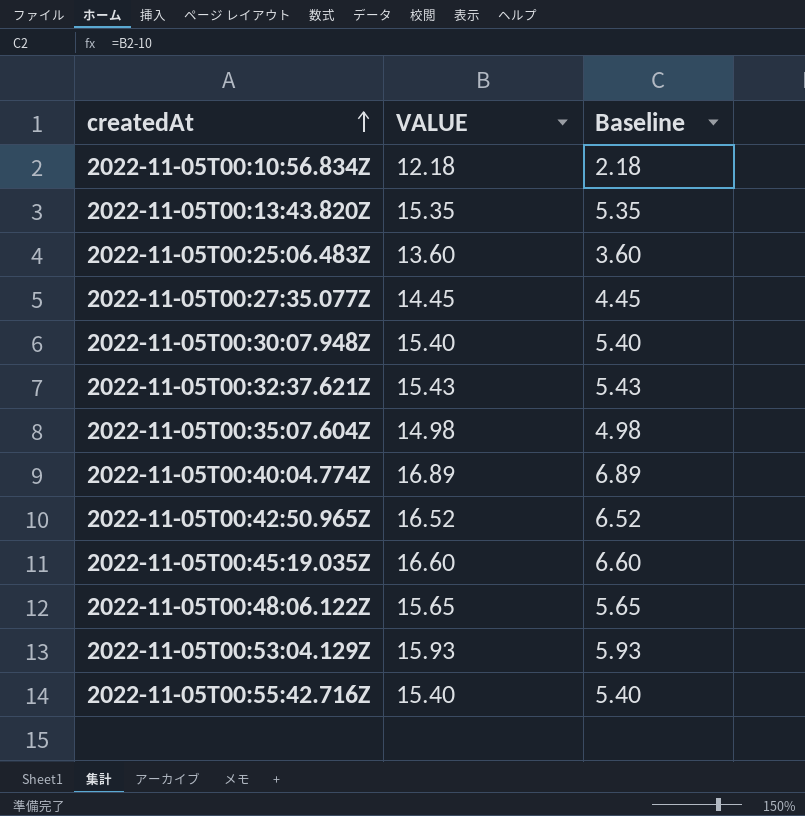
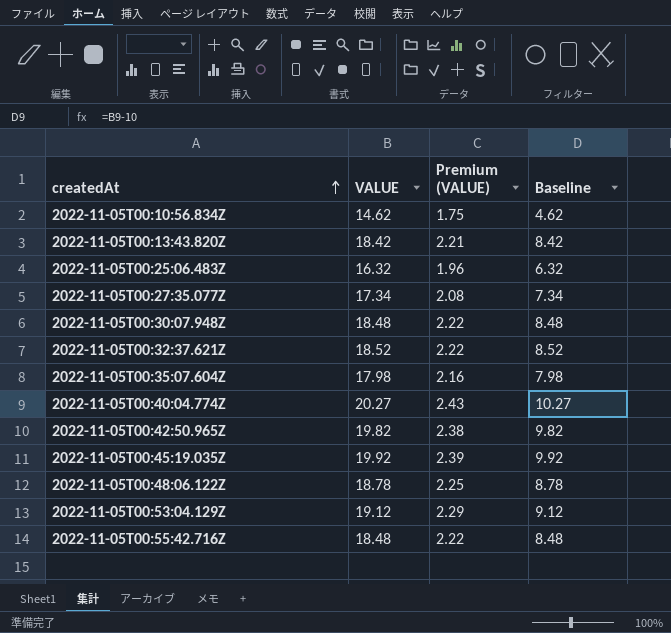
column Premium (VALUE) | formula: none -> [VALUE] * 0.12
2022-11-05T00:10:56.834Z | VALUE: 12.18 -> 14.62
2022-11-05T00:10:56.834Z | Baseline: 2.18 -> 4.62
2022-11-05T00:13:43.820Z | VALUE: 15.35 -> 18.42
2022-11-05T00:13:43.820Z | Baseline: 5.35 -> 8.42
2022-11-05T00:25:06.483Z | VALUE: 13.60 -> 16.32
2022-11-05T00:25:06.483Z | Baseline: 3.60 -> 6.32
2022-11-05T00:27:35.077Z | VALUE: 14.45 -> 17.34
2022-11-05T00:27:35.077Z | Baseline: 4.45 -> 7.34
2022-11-05T00:30:07.948Z | VALUE: 15.40 -> 18.48
2022-11-05T00:30:07.948Z | Baseline: 5.40 -> 8.48
2022-11-05T00:32:37.621Z | VALUE: 15.43 -> 18.52
2022-11-05T00:32:37.621Z | Baseline: 5.43 -> 8.52
2022-11-05T00:35:07.604Z | VALUE: 14.98 -> 17.98
2022-11-05T00:35:07.604Z | Baseline: 4.98 -> 7.98
2022-11-05T00:40:04.774Z | VALUE: 16.89 -> 20.27
2022-11-05T00:40:04.774Z | Baseline: 6.89 -> 10.27
2022-11-05T00:42:50.965Z | VALUE: 16.52 -> 19.82
2022-11-05T00:42:50.965Z | Baseline: 6.52 -> 9.82
2022-11-05T00:45:19.035Z | VALUE: 16.60 -> 19.92
2022-11-05T00:45:19.035Z | Baseline: 6.60 -> 9.92
2022-11-05T00:48:06.122Z | VALUE: 15.65 -> 18.78
2022-11-05T00:48:06.122Z | Baseline: 5.65 -> 8.78
2022-11-05T00:53:04.129Z | VALUE: 15.93 -> 19.12
2022-11-05T00:53:04.129Z | Baseline: 5.93 -> 9.12
2022-11-05T00:55:42.716Z | VALUE: 15.40 -> 18.48
2022-11-05T00:55:42.716Z | Baseline: 5.40 -> 8.48

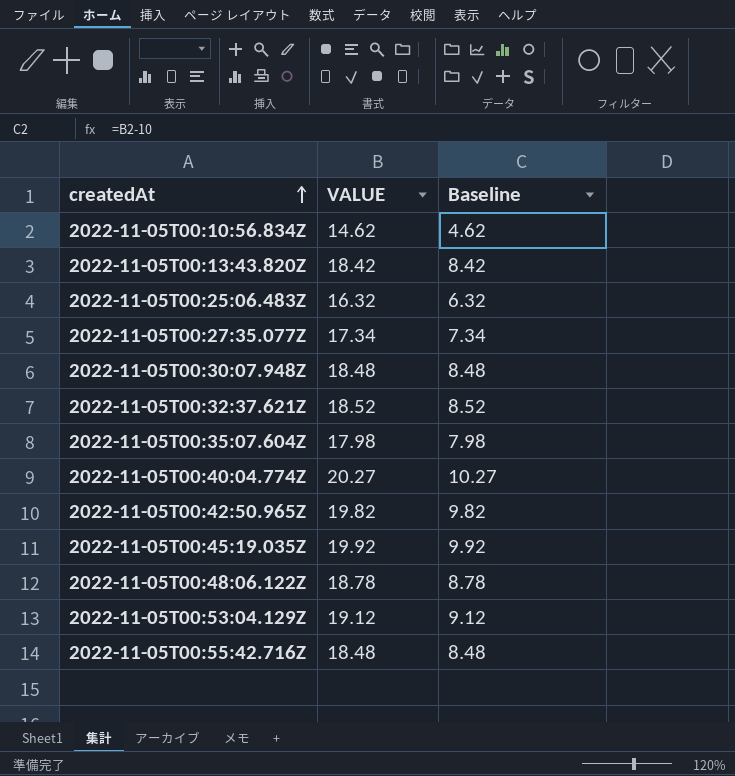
column Premium (VALUE) | formula: [VALUE] * 0.12 -> none

